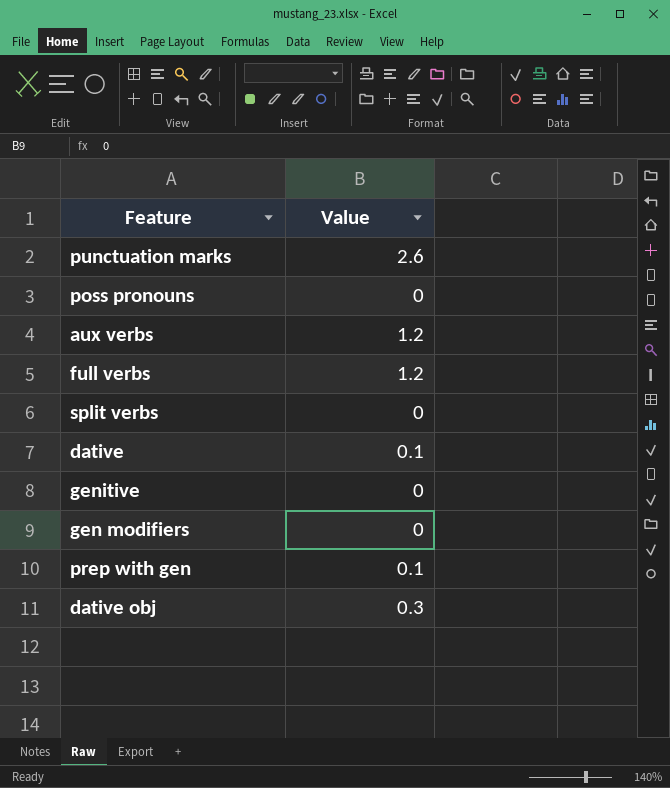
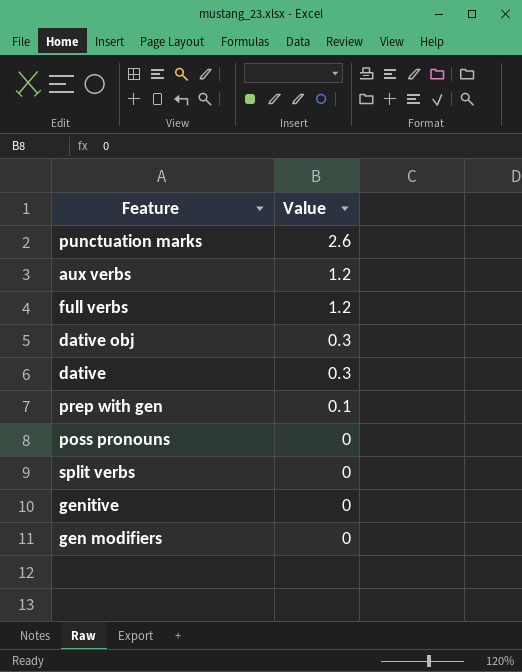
row order: none -> Value descending
dative | Value: 0.1 -> 0.3

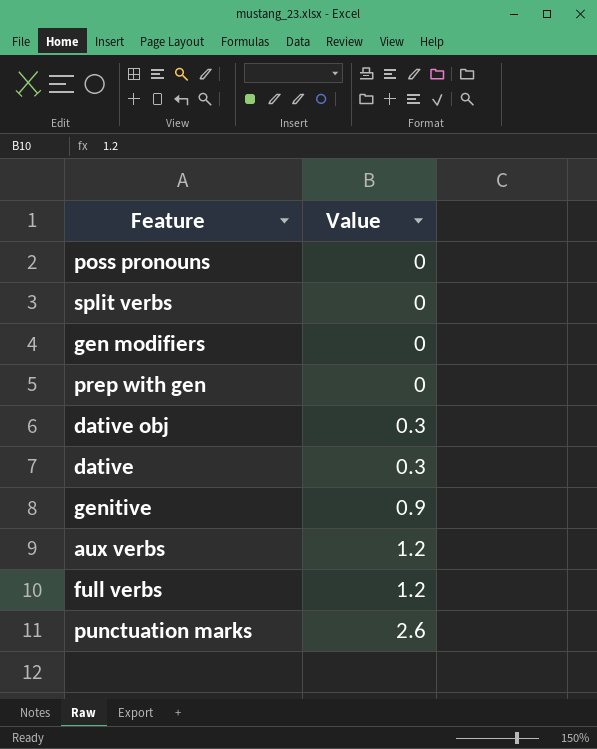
row order: Value descending -> Value ascending
prep with gen | Value: 0.1 -> 0
genitive | Value: 0 -> 0.9

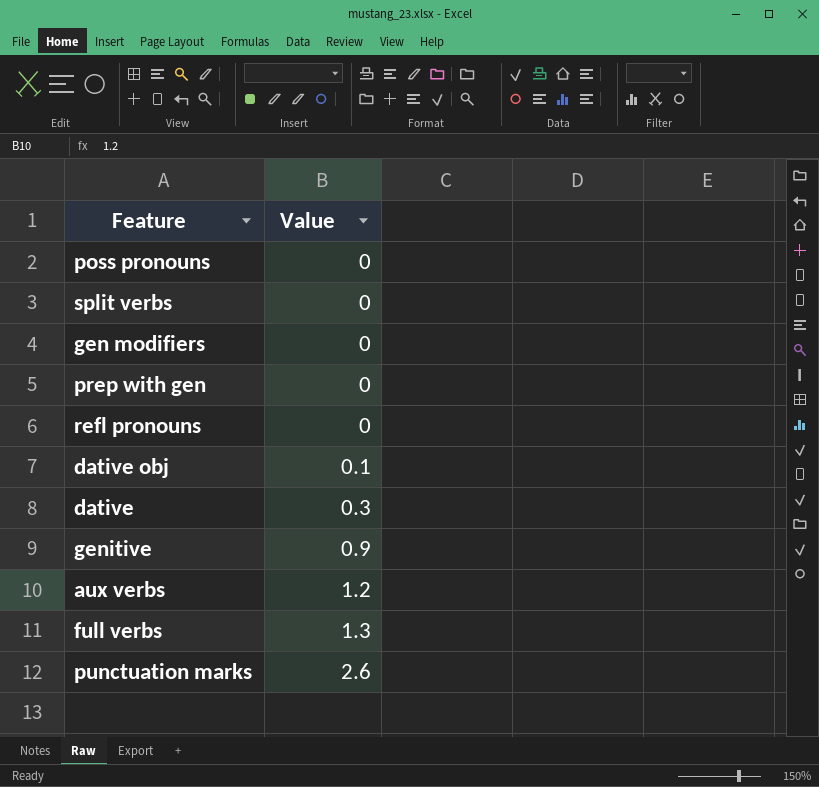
row refl pronouns: none -> 0
dative obj | Value: 0.3 -> 0.1
full verbs | Value: 1.2 -> 1.3

